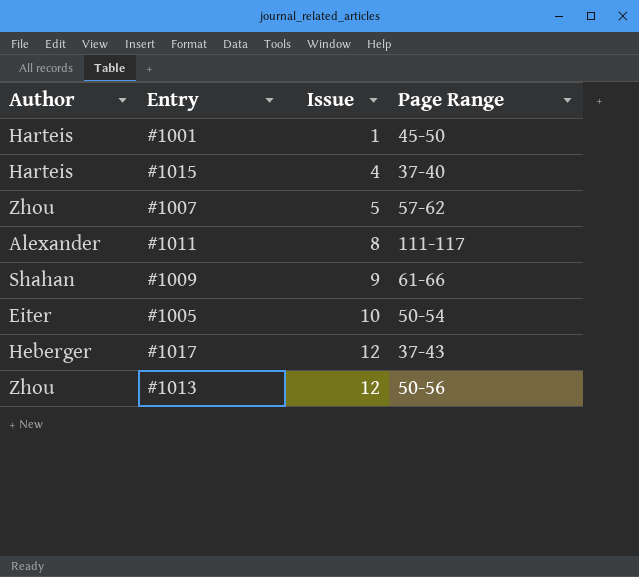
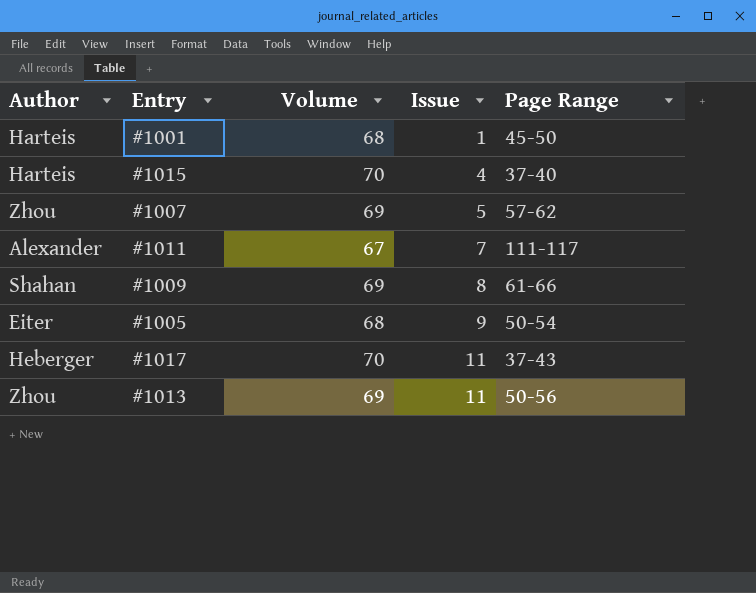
column Volume | position: none -> 3
#1011 | Issue: 8 -> 7
#1009 | Issue: 9 -> 8
#1005 | Issue: 10 -> 9
#1017 | Issue: 12 -> 11
#1013 | Issue: 12 -> 11

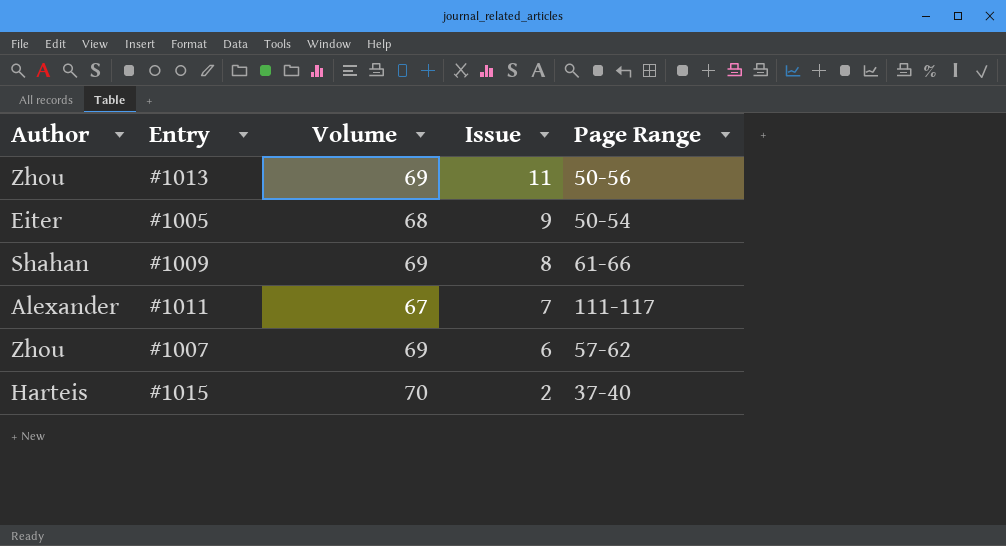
row order: Issue ascending -> Issue descending
row #1001: Harteis | 68 | 1 | 45-50 -> none
row #1017: Heberger | 70 | 11 | 37-43 -> none
#1007 | Issue: 5 -> 6
#1015 | Issue: 4 -> 2

